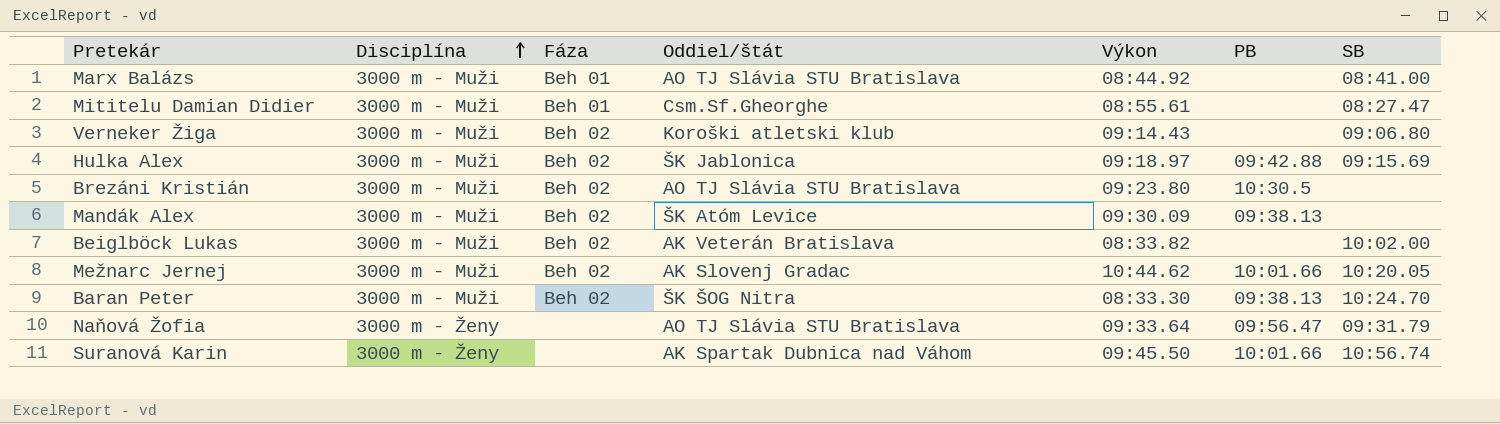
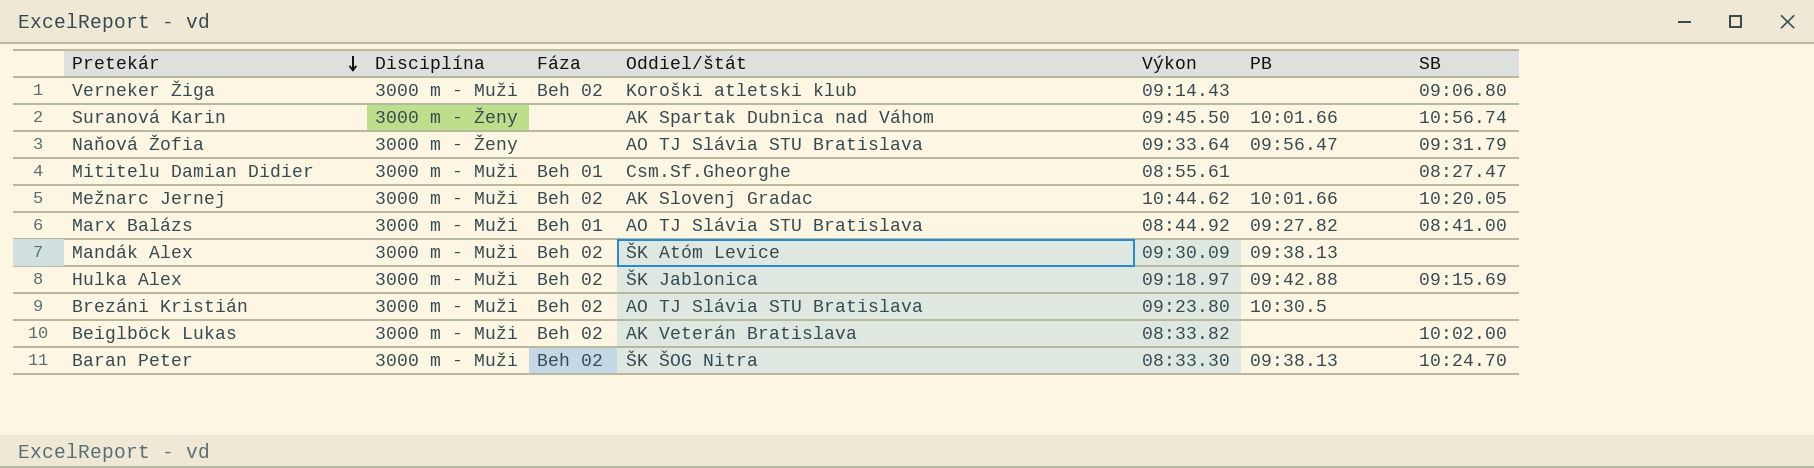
row order: Disciplína ascending -> Pretekár descending
Marx Balázs | PB: none -> 09:27.82

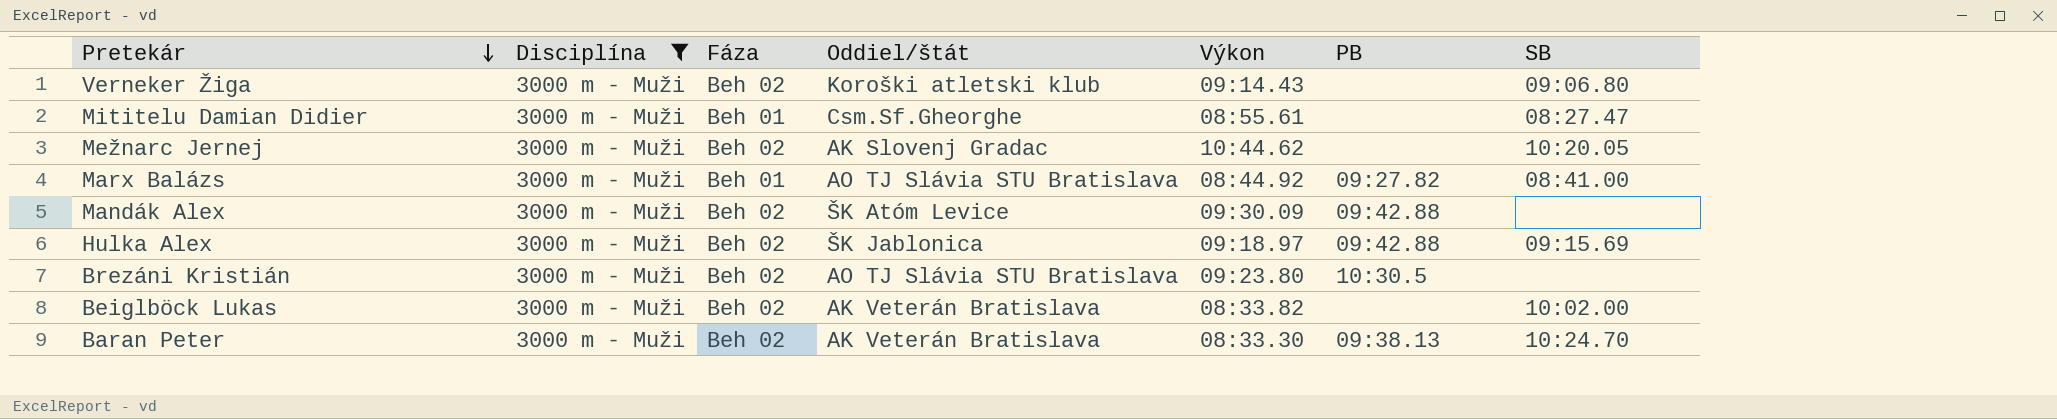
filter: none -> Disciplína = 3000 m - Muži
Mežnarc Jernej | PB: 10:01.66 -> none
Mandák Alex | PB: 09:38.13 -> 09:42.88
Baran Peter | Oddiel/štát: ŠK ŠOG Nitra -> AK Veterán Bratislava

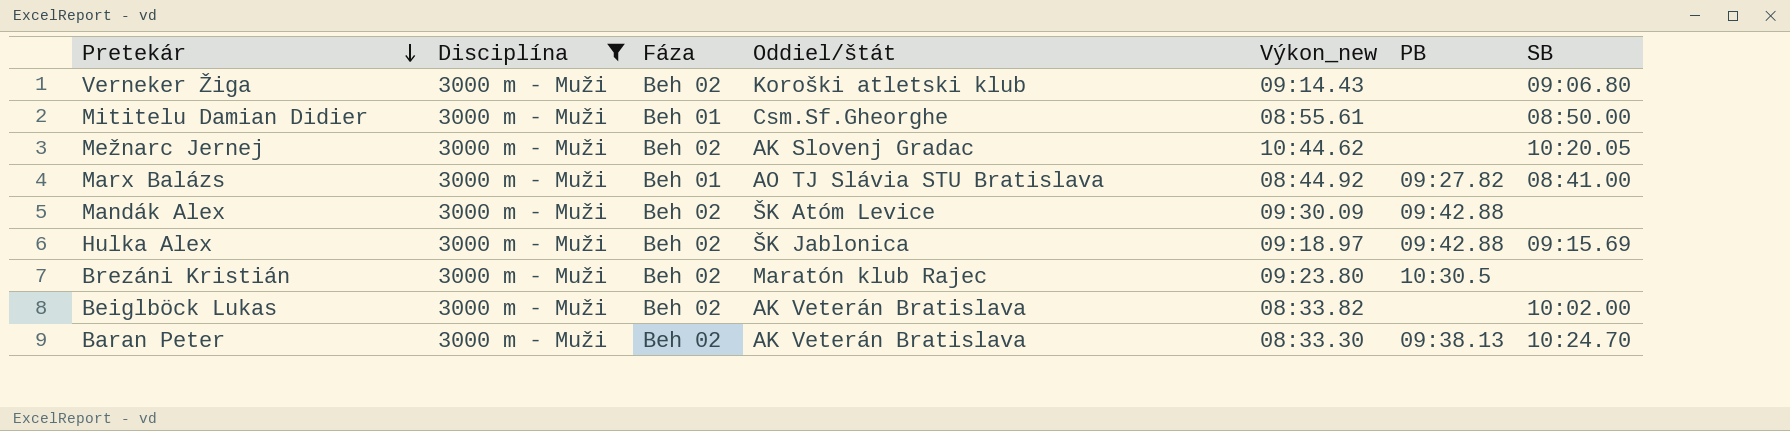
column name: Výkon -> Výkon_new
Mititelu Damian Didier | SB: 08:27.47 -> 08:50.00
Brezáni Kristián | Oddiel/štát: AO TJ Slávia STU Bratislava -> Maratón klub Rajec

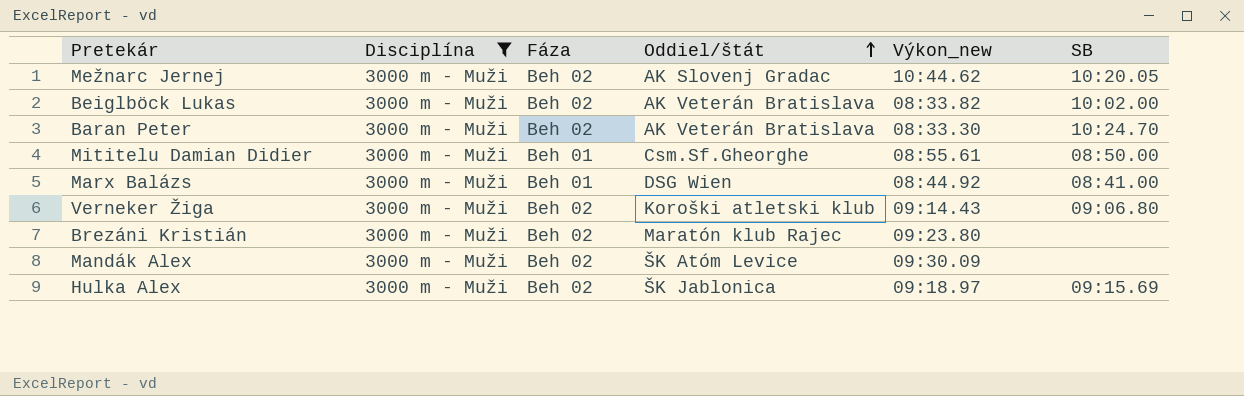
row order: Pretekár descending -> Oddiel/štát ascending
column PB | position: 6 -> none
Marx Balázs | Oddiel/štát: AO TJ Slávia STU Bratislava -> DSG Wien

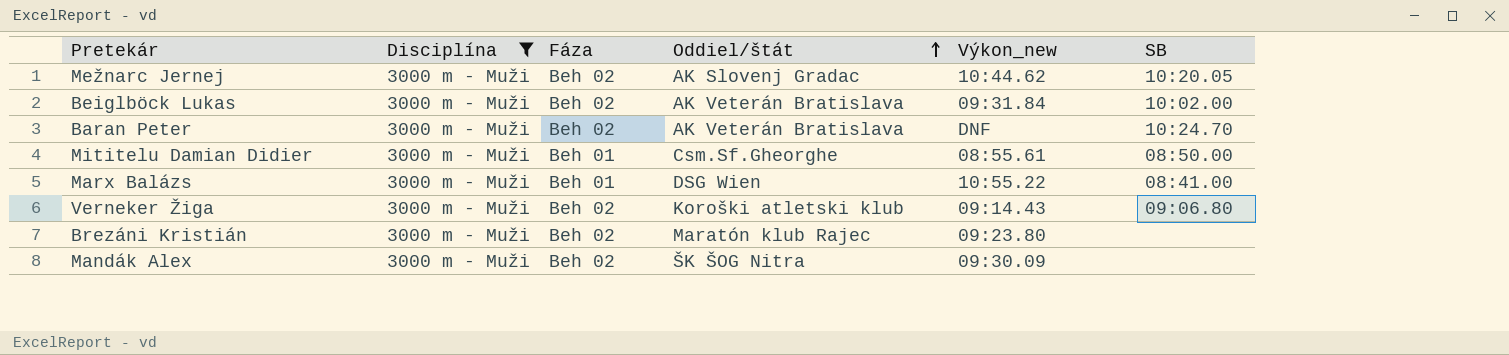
row Hulka Alex: 3000 m - Muži | Beh 02 | ŠK Jablonica | 09:18.97 | 09:15.69 -> none
Beiglböck Lukas | Výkon_new: 08:33.82 -> 09:31.84
Baran Peter | Výkon_new: 08:33.30 -> DNF
Marx Balázs | Výkon_new: 08:44.92 -> 10:55.22
Mandák Alex | Oddiel/štát: ŠK Atóm Levice -> ŠK ŠOG Nitra

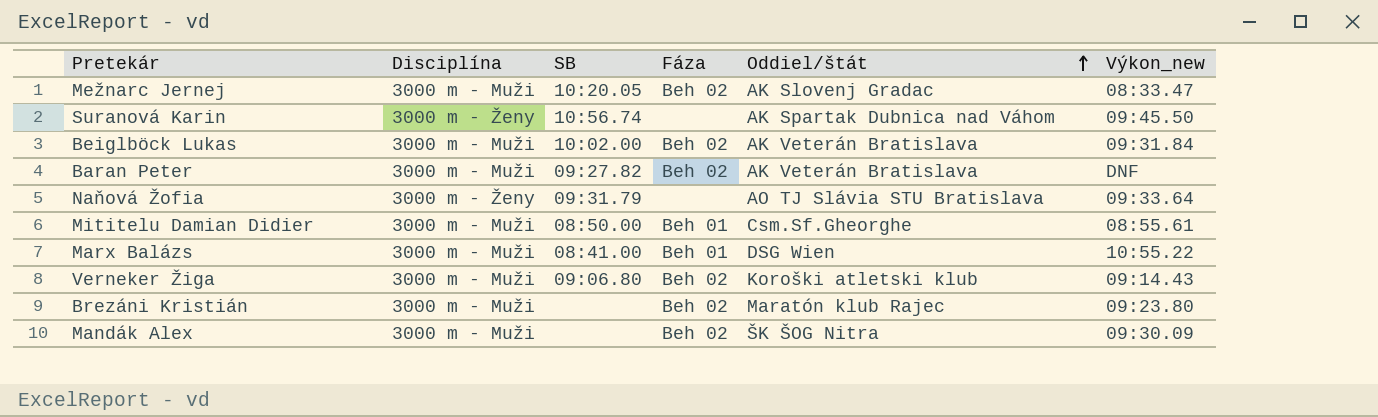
filter: Disciplína = 3000 m - Muži -> none
column SB | position: 6 -> 3
Mežnarc Jernej | Výkon_new: 10:44.62 -> 08:33.47
Baran Peter | SB: 10:24.70 -> 09:27.82

